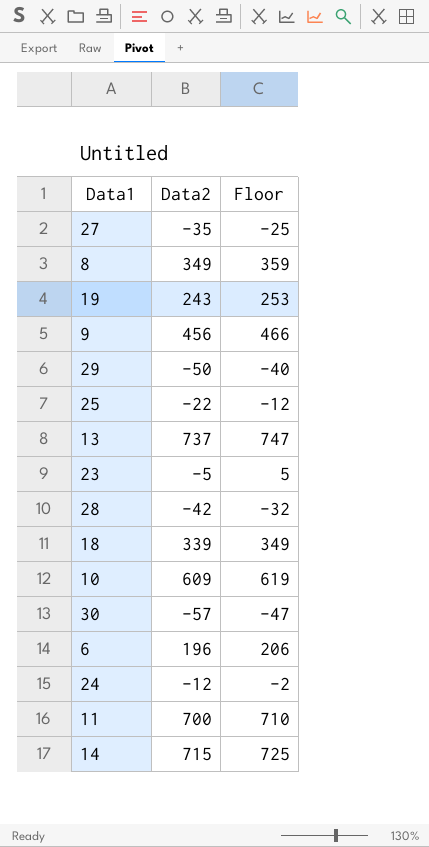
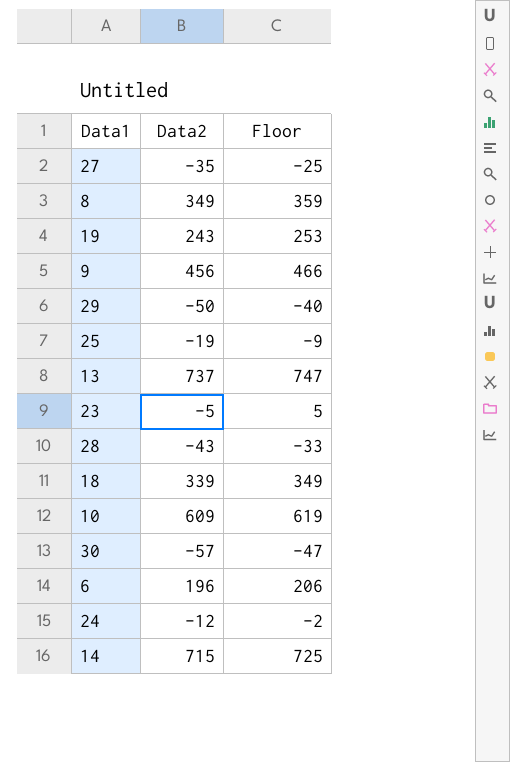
row 11: 700 | 710 -> none
25 | Data2: -22 -> -19
25 | Floor: -12 -> -9
28 | Data2: -42 -> -43
28 | Floor: -32 -> -33

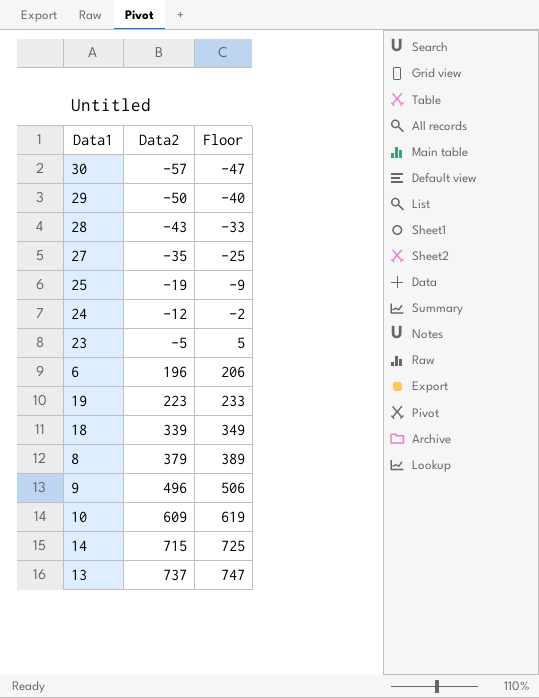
row order: none -> Data2 ascending
19 | Data2: 243 -> 223
19 | Floor: 253 -> 233
8 | Data2: 349 -> 379
8 | Floor: 359 -> 389
9 | Data2: 456 -> 496
9 | Floor: 466 -> 506

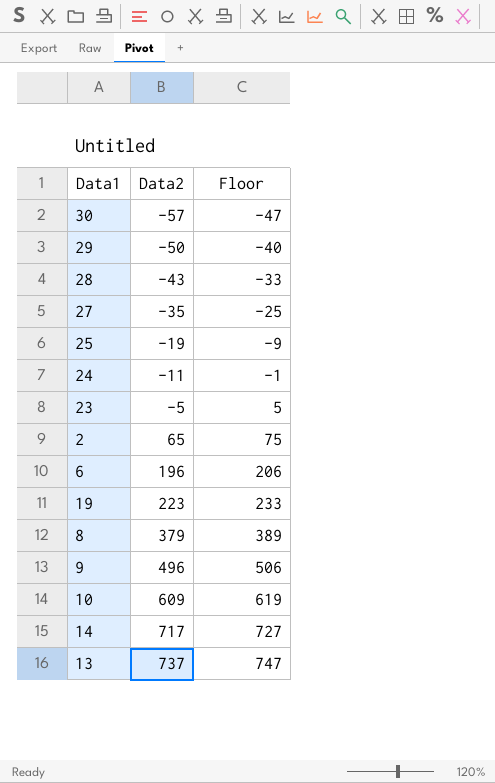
row 18: 339 | 349 -> none
24 | Data2: -12 -> -11
24 | Floor: -2 -> -1
row 2: none -> 65 | 75
14 | Data2: 715 -> 717
14 | Floor: 725 -> 727

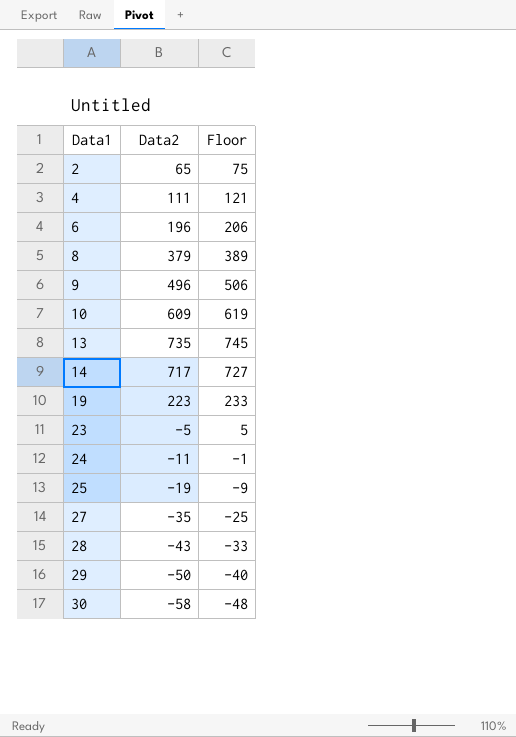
row order: Data2 ascending -> Data1 ascending
row 4: none -> 111 | 121
13 | Data2: 737 -> 735
13 | Floor: 747 -> 745
30 | Data2: -57 -> -58
30 | Floor: -47 -> -48

